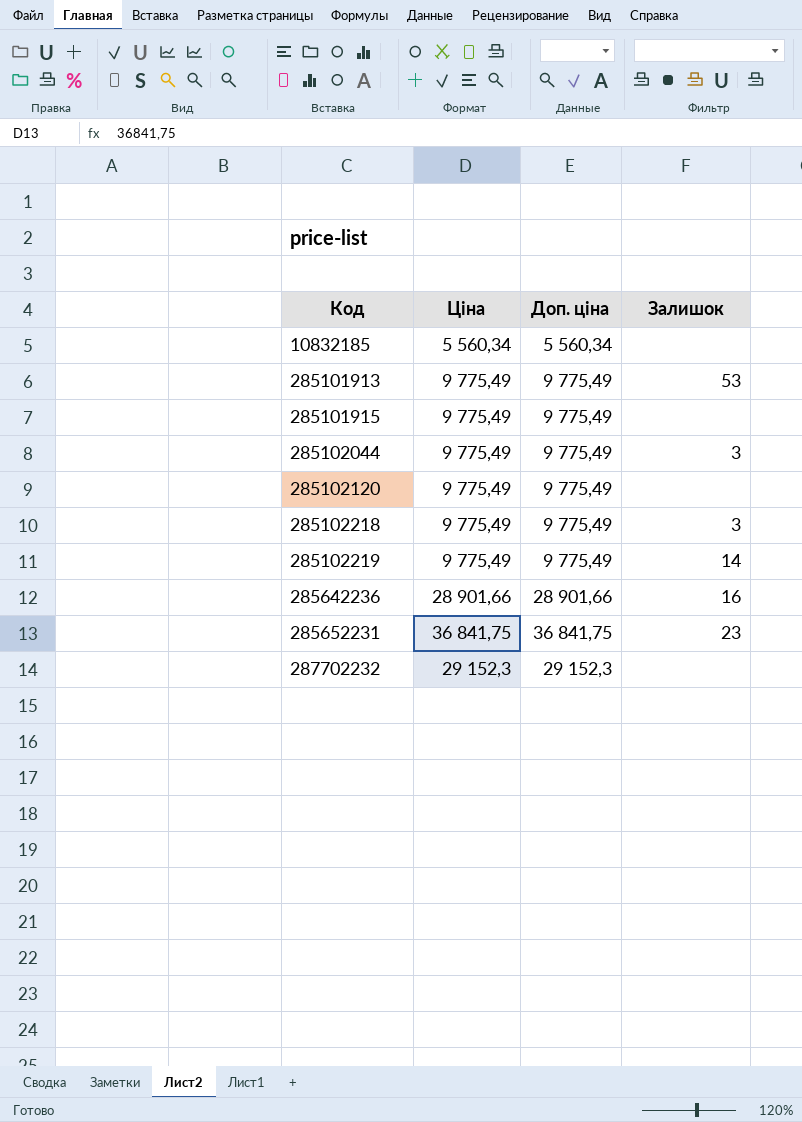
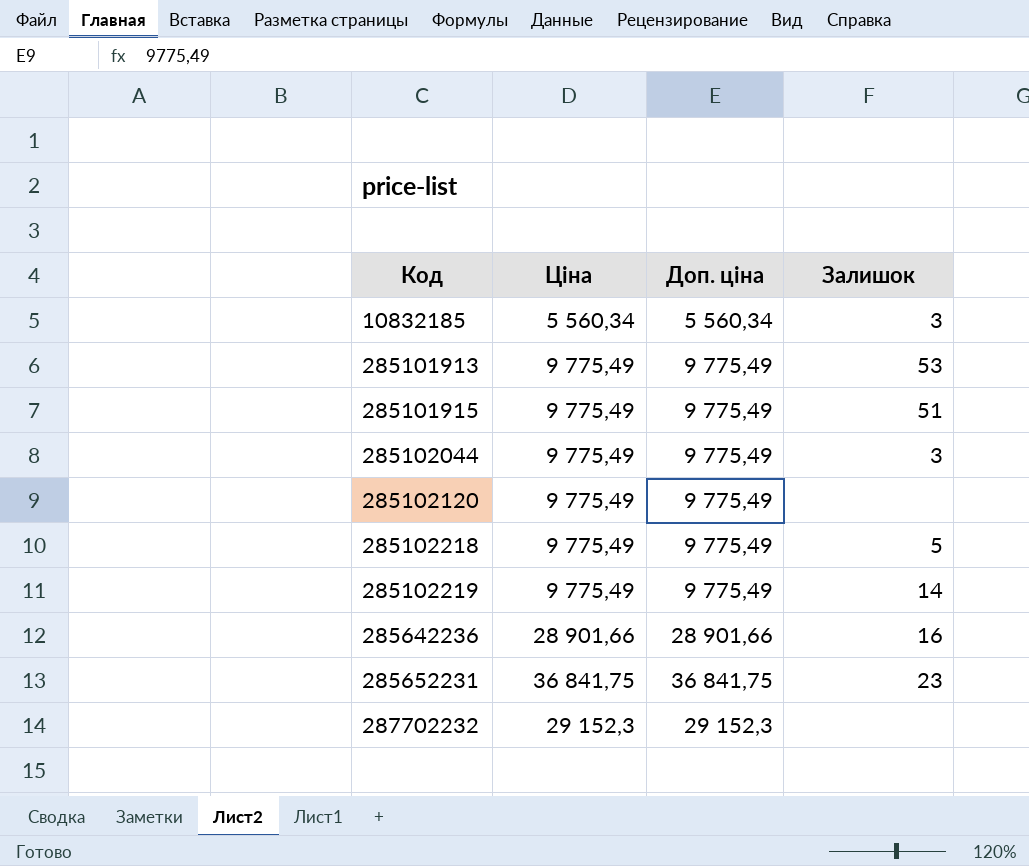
10832185 | Залишок: none -> 3
285101915 | Залишок: none -> 51
285102218 | Залишок: 3 -> 5

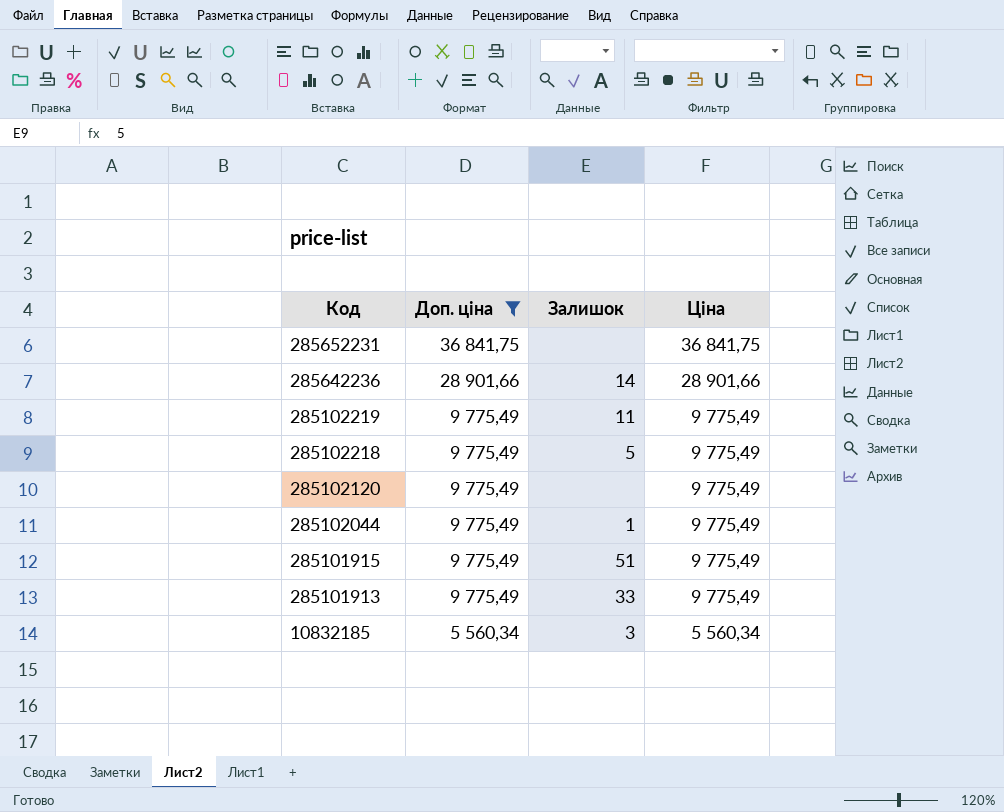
filter: none -> Доп. ціна != 29 152,3
row order: Код ascending -> Код descending
column Ціна | position: 2 -> 4
285652231 | Залишок: 23 -> none
285642236 | Залишок: 16 -> 14
285102219 | Залишок: 14 -> 11
285102044 | Залишок: 3 -> 1
285101913 | Залишок: 53 -> 33

